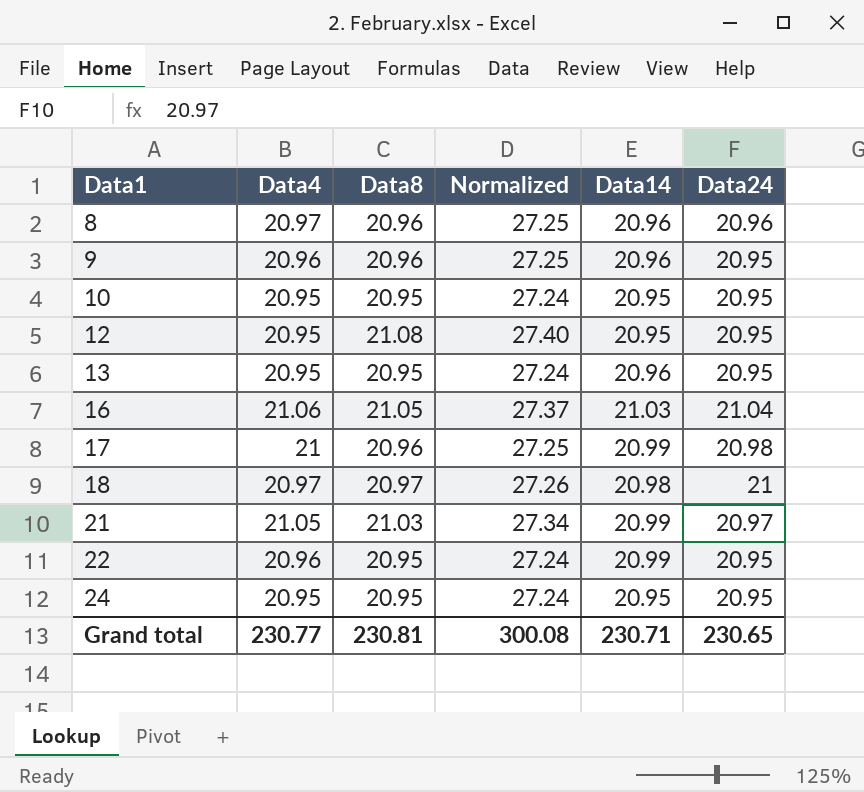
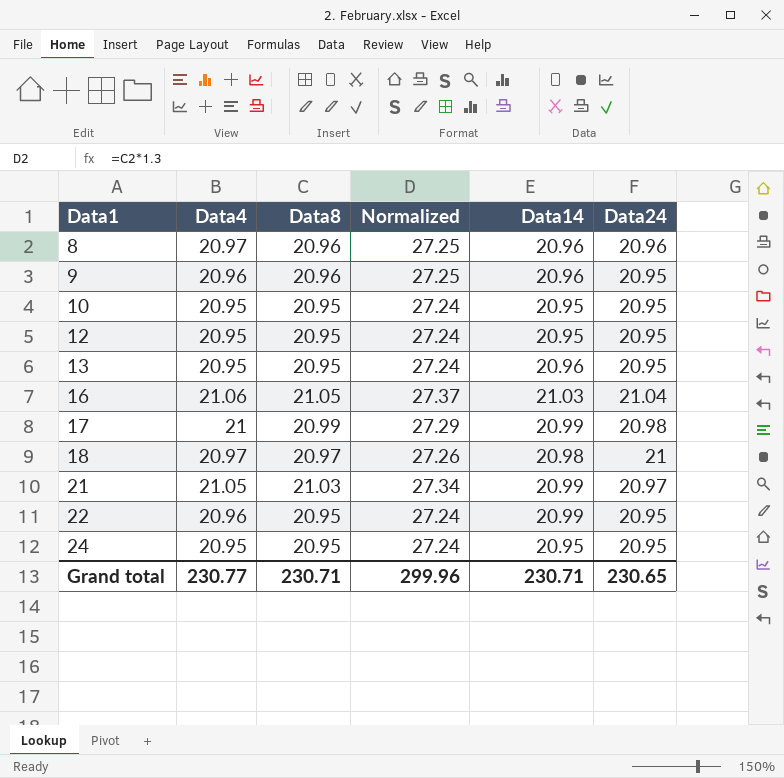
12 | Data8: 21.08 -> 20.95
12 | Normalized: 27.40 -> 27.24
17 | Data8: 20.96 -> 20.99
17 | Normalized: 27.25 -> 27.29
Grand total | Data8: 230.81 -> 230.71
Grand total | Normalized: 300.08 -> 299.96

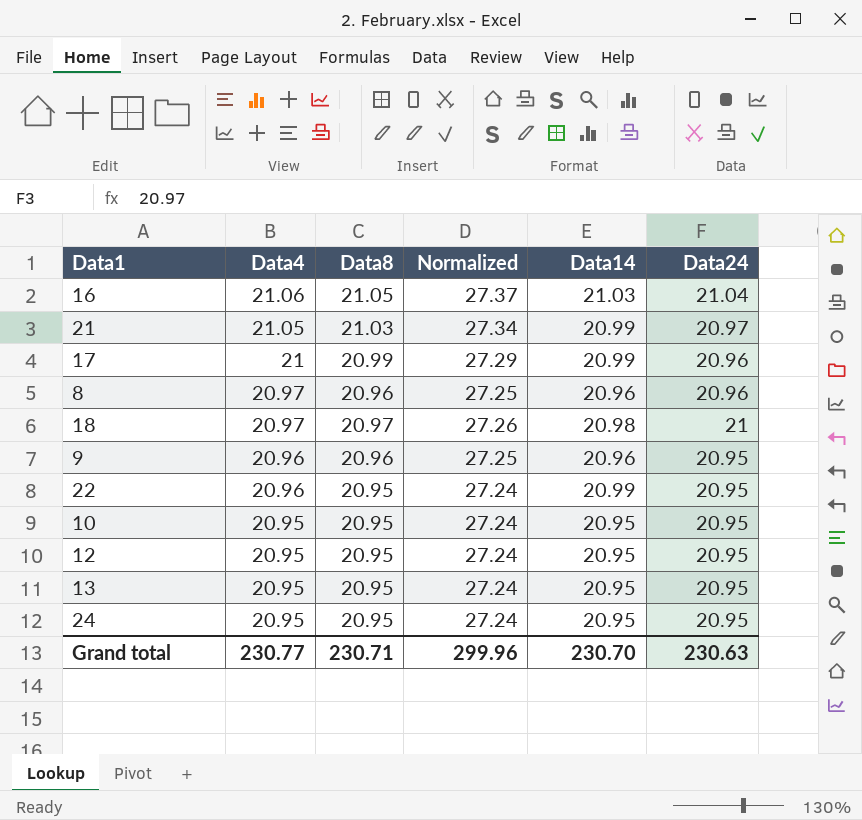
row order: Data1 ascending -> Data4 descending
17 | Data24: 20.98 -> 20.96
13 | Data14: 20.96 -> 20.95
Grand total | Data14: 230.71 -> 230.70
Grand total | Data24: 230.65 -> 230.63

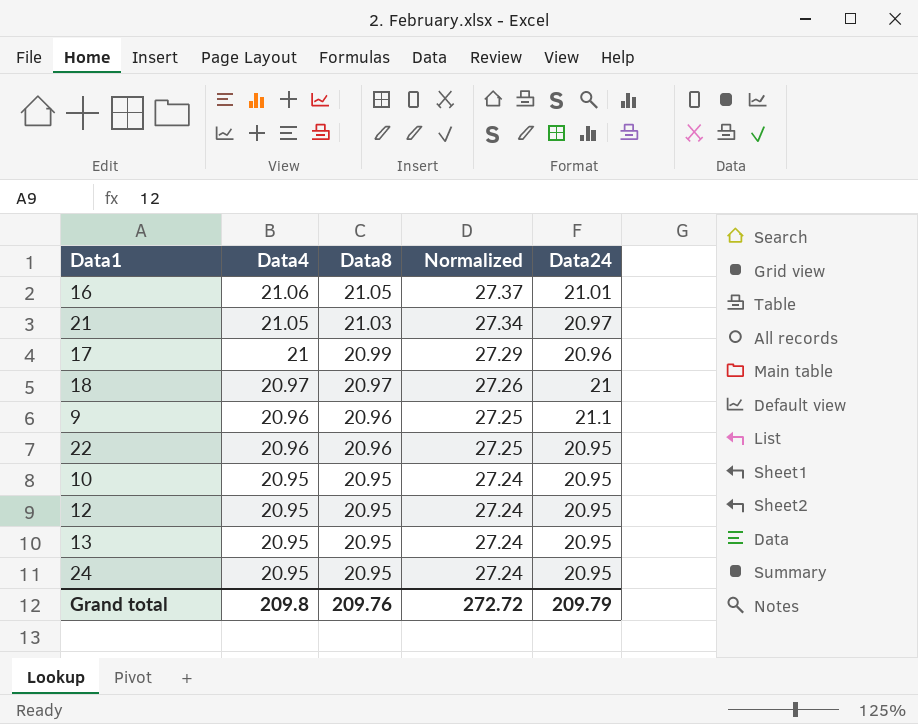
column Data14 | position: 5 -> none
row 8: 20.97 | 20.96 | 27.25 | 20.96 | 20.96 -> none
16 | Data24: 21.04 -> 21.01
9 | Data24: 20.95 -> 21.1
22 | Data8: 20.95 -> 20.96
22 | Normalized: 27.24 -> 27.25
Grand total | Data4: 230.77 -> 209.8
Grand total | Data8: 230.71 -> 209.76
Grand total | Normalized: 299.96 -> 272.72
Grand total | Data24: 230.63 -> 209.79

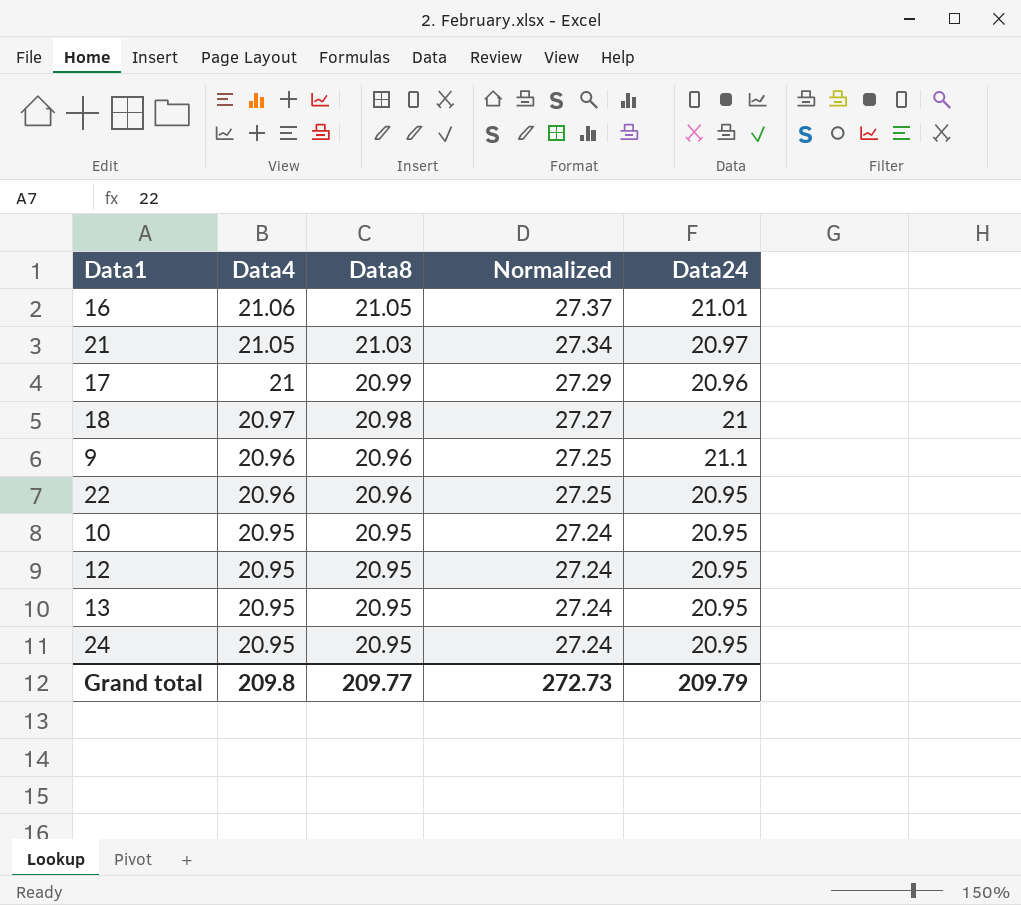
18 | Data8: 20.97 -> 20.98
18 | Normalized: 27.26 -> 27.27
Grand total | Data8: 209.76 -> 209.77
Grand total | Normalized: 272.72 -> 272.73

